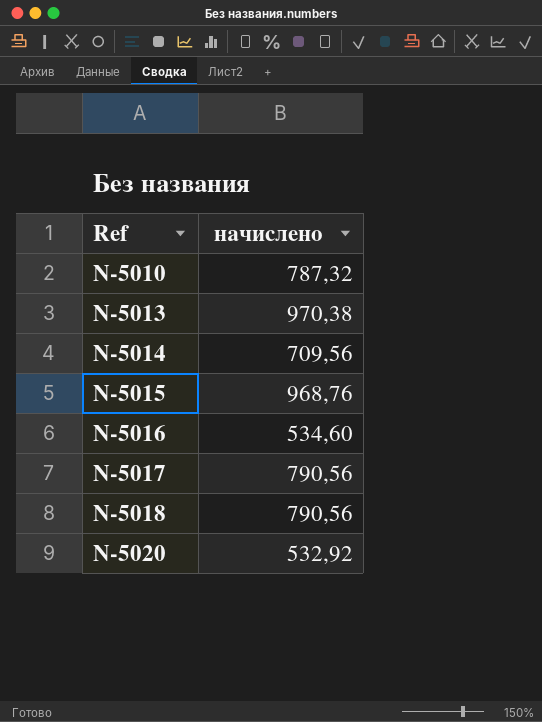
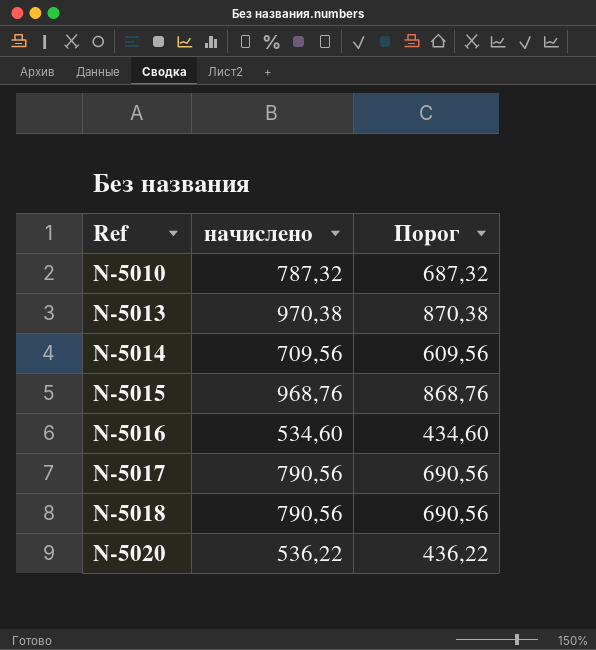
column Порог | formula: none -> [начислено] - 100
N-5020 | начислено: 532,92 -> 536,22

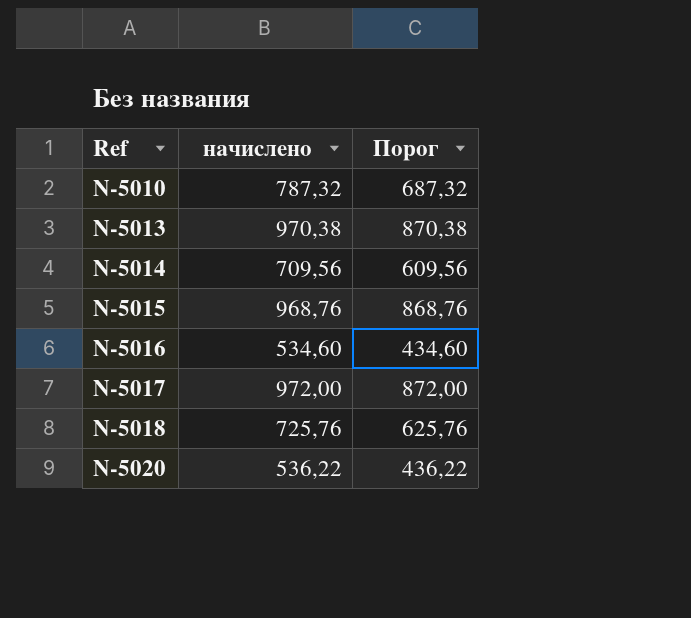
N-5017 | начислено: 790,56 -> 972,00
N-5017 | Порог: 690,56 -> 872,00
N-5018 | начислено: 790,56 -> 725,76
N-5018 | Порог: 690,56 -> 625,76

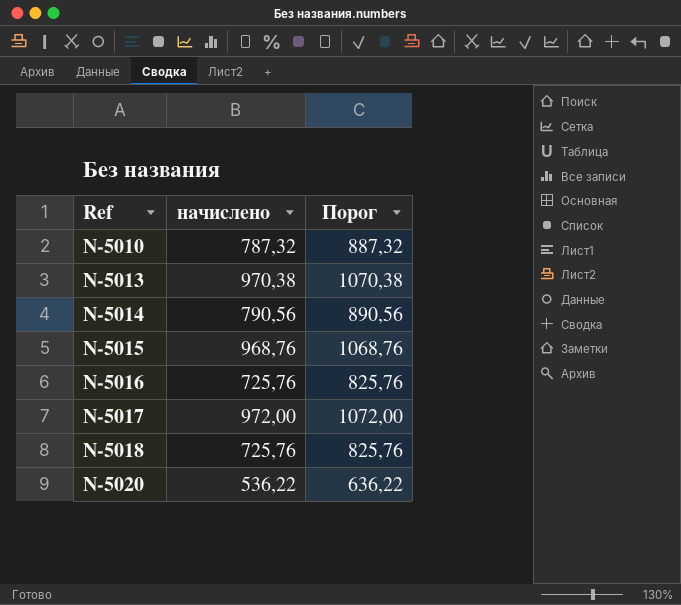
column Порог | formula: [начислено] - 100 -> [начислено] + 100
N-5014 | начислено: 709,56 -> 790,56
N-5016 | начислено: 534,60 -> 725,76

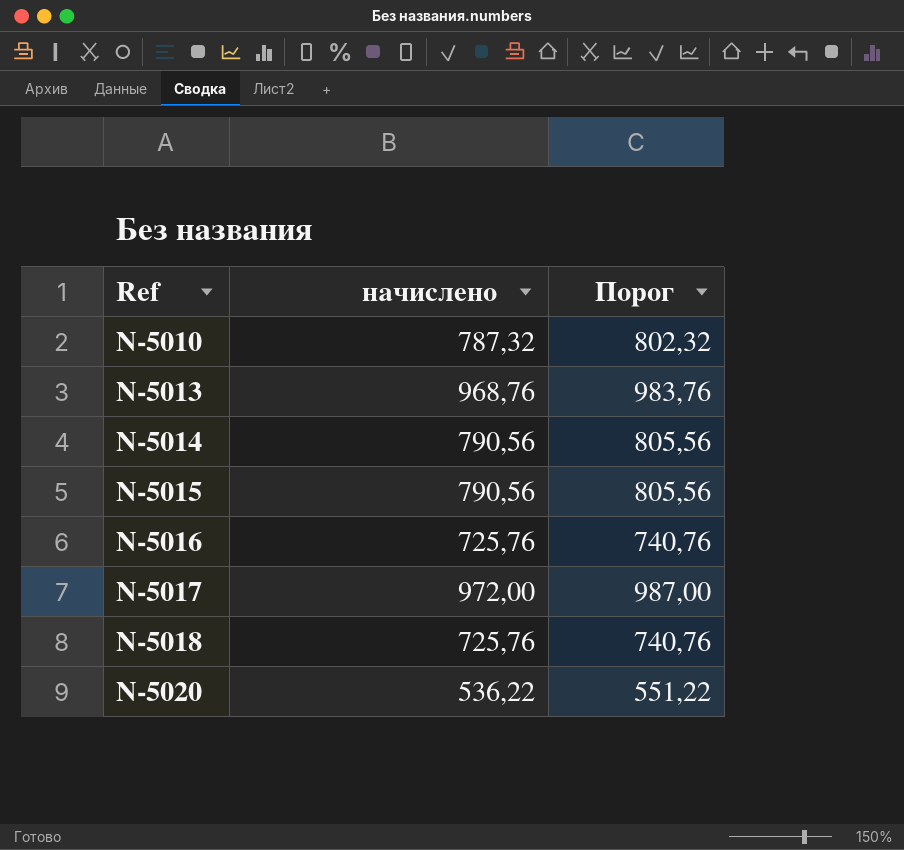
column Порог | formula: [начислено] + 100 -> [начислено] + 15
N-5013 | начислено: 970,38 -> 968,76
N-5015 | начислено: 968,76 -> 790,56

